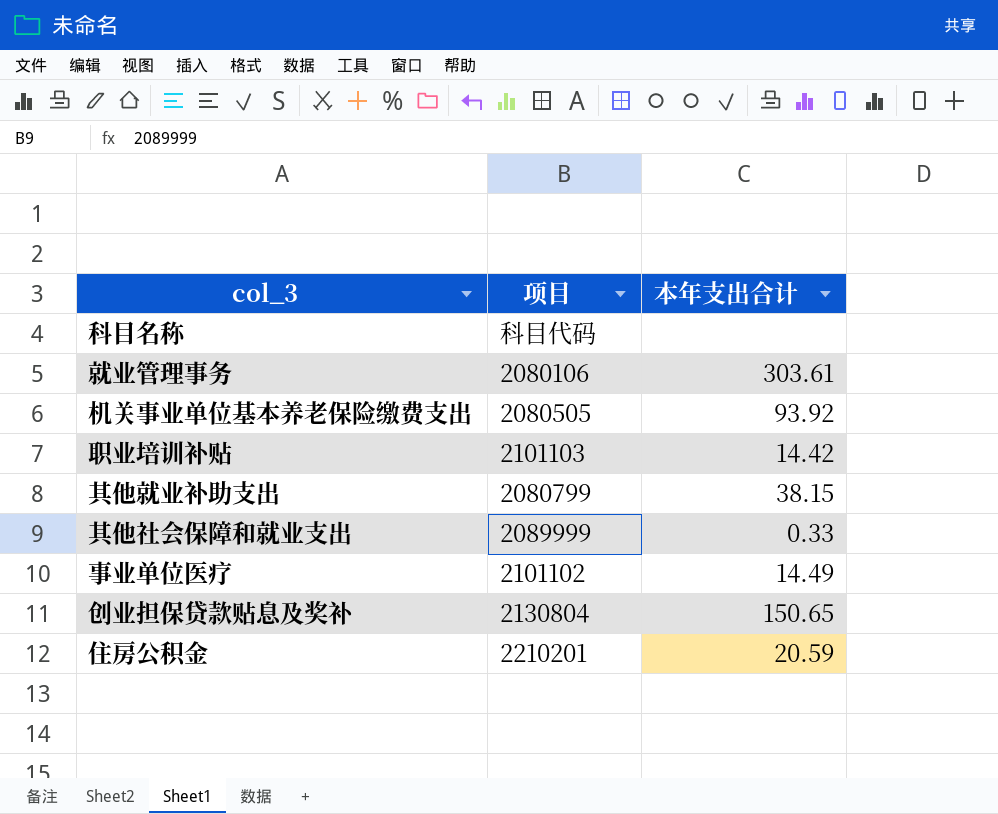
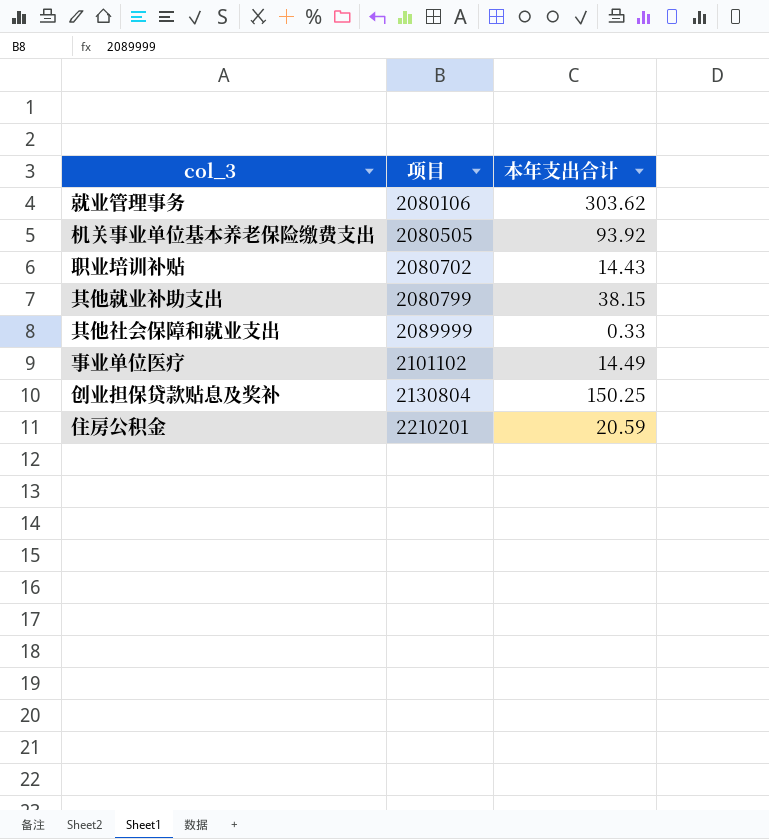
row 科目名称: 科目代码 | none -> none
就业管理事务 | 本年支出合计: 303.61 -> 303.62
职业培训补贴 | 项目: 2101103 -> 2080702
职业培训补贴 | 本年支出合计: 14.42 -> 14.43
创业担保贷款贴息及奖补 | 本年支出合计: 150.65 -> 150.25

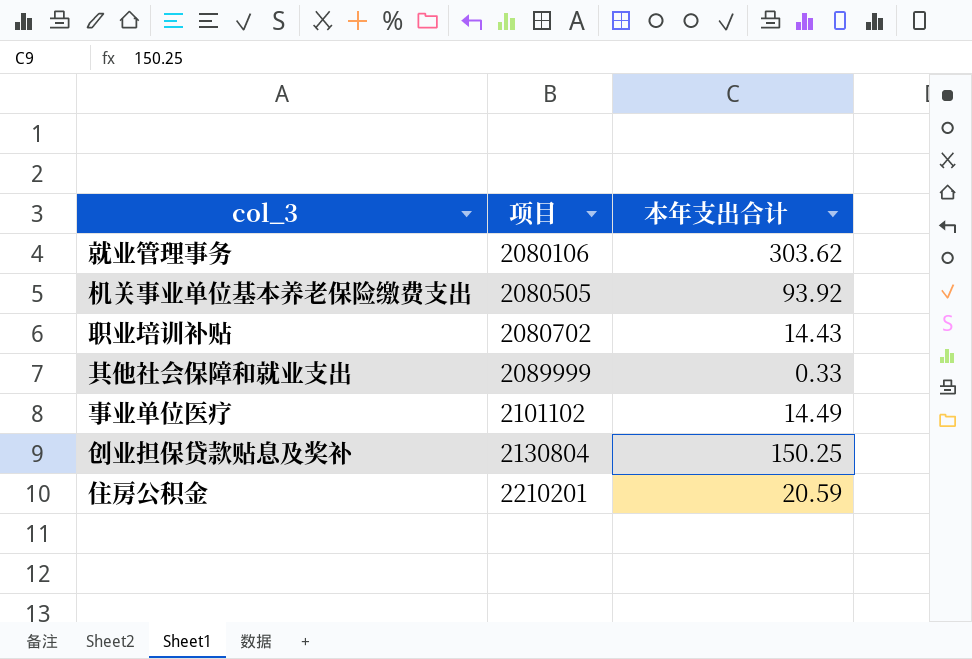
row 其他就业补助支出: 2080799 | 38.15 -> none

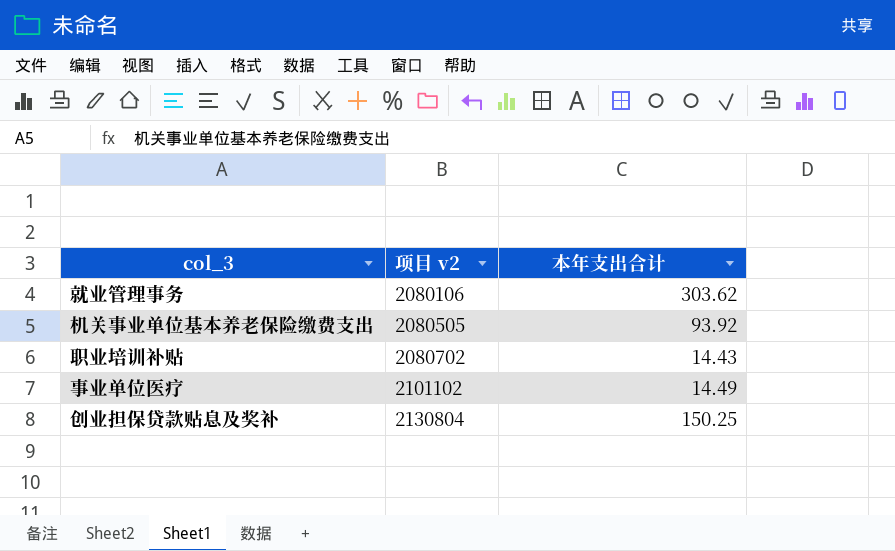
column name: 项目 -> 项目 v2
row 其他社会保障和就业支出: 2089999 | 0.33 -> none
row 住房公积金: 2210201 | 20.59 -> none

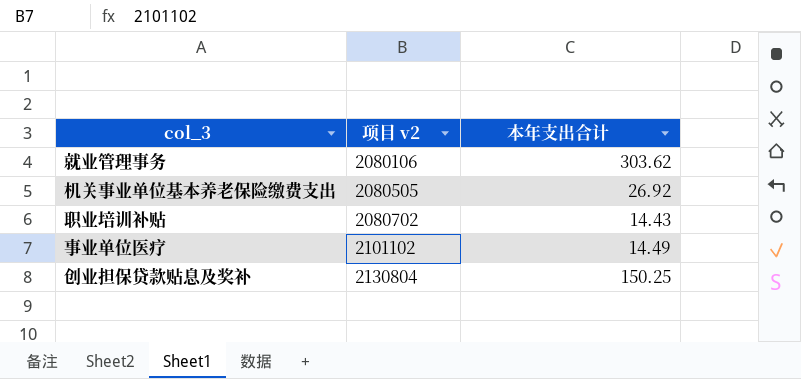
机关事业单位基本养老保险缴费支出 | 本年支出合计: 93.92 -> 26.92

